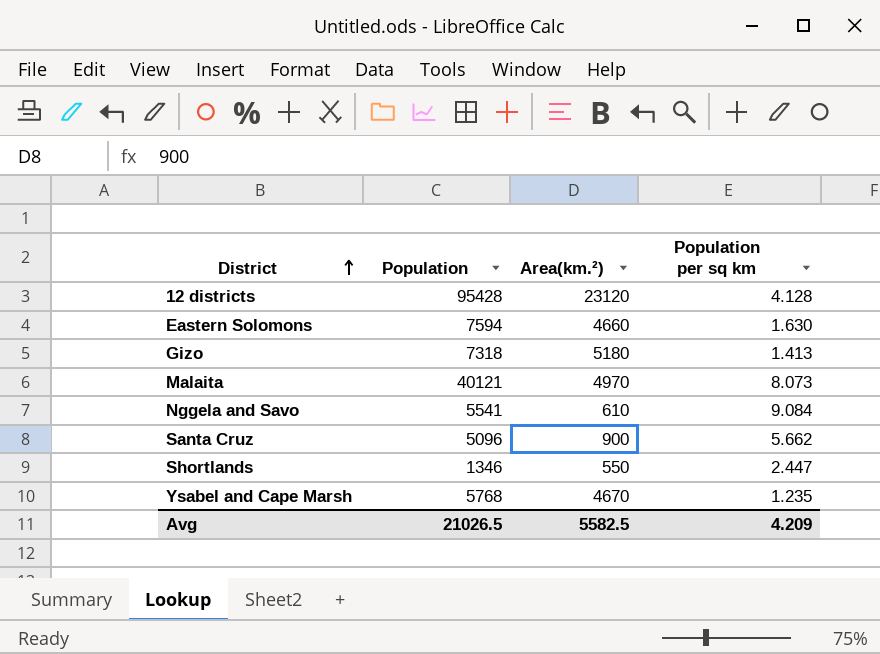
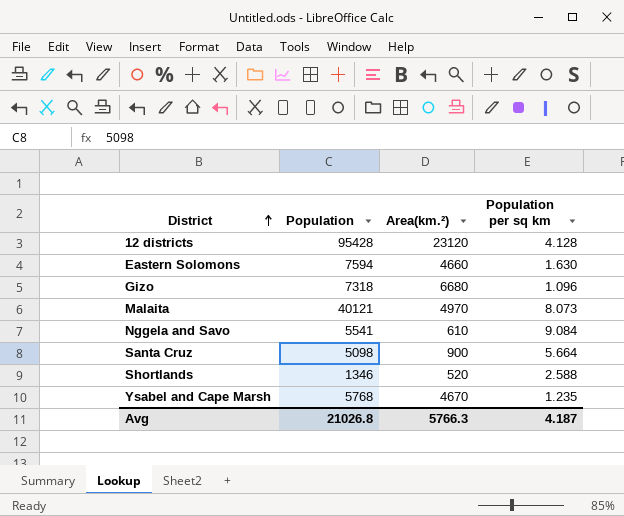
Gizo | Area(km.²): 5180 -> 6680
Gizo | Population per sq km: 1.413 -> 1.096
Santa Cruz | Population: 5096 -> 5098
Santa Cruz | Population per sq km: 5.662 -> 5.664
Shortlands | Area(km.²): 550 -> 520
Shortlands | Population per sq km: 2.447 -> 2.588
Avg | Population: 21026.5 -> 21026.8
Avg | Area(km.²): 5582.5 -> 5766.3
Avg | Population per sq km: 4.209 -> 4.187

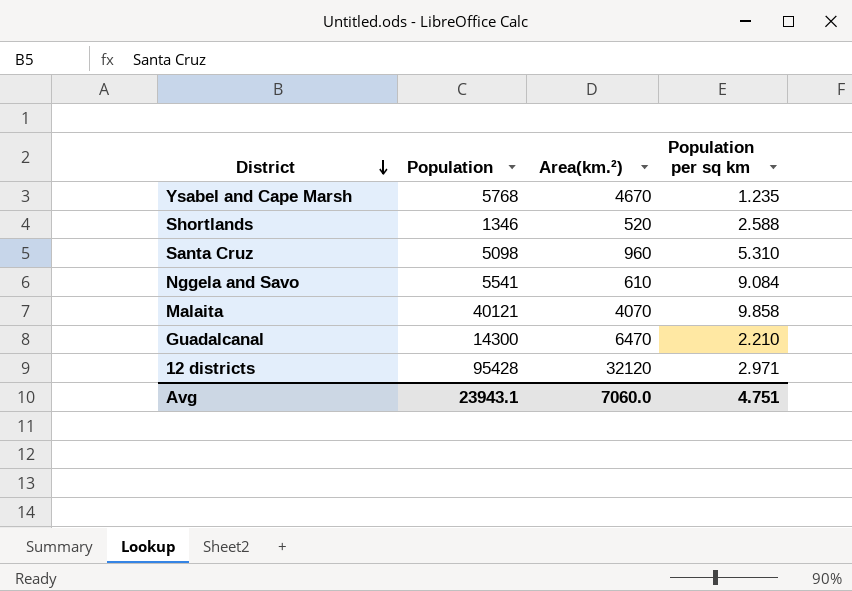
row order: District ascending -> District descending
row Eastern Solomons: 7594 | 4660 | 1.630 -> none
row Gizo: 7318 | 6680 | 1.096 -> none
Santa Cruz | Area(km.²): 900 -> 960
Santa Cruz | Population per sq km: 5.664 -> 5.310
Malaita | Area(km.²): 4970 -> 4070
Malaita | Population per sq km: 8.073 -> 9.858
row Guadalcanal: none -> 14300 | 6470 | 2.210
12 districts | Area(km.²): 23120 -> 32120
12 districts | Population per sq km: 4.128 -> 2.971
Avg | Population: 21026.8 -> 23943.1
Avg | Area(km.²): 5766.3 -> 7060.0
Avg | Population per sq km: 4.187 -> 4.751

